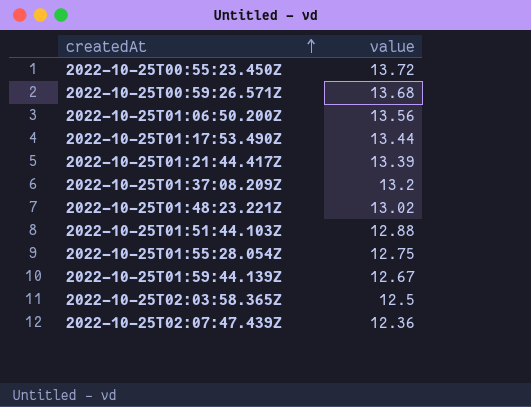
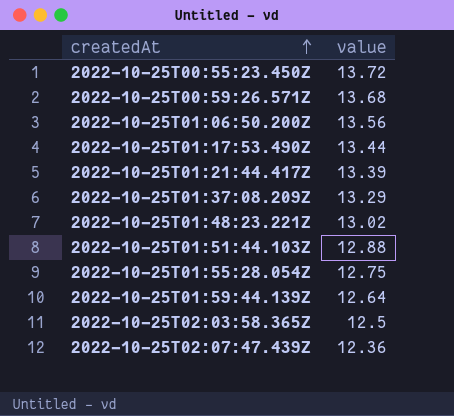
2022-10-25T01:37:08.209Z | value: 13.2 -> 13.29
2022-10-25T01:59:44.139Z | value: 12.67 -> 12.64

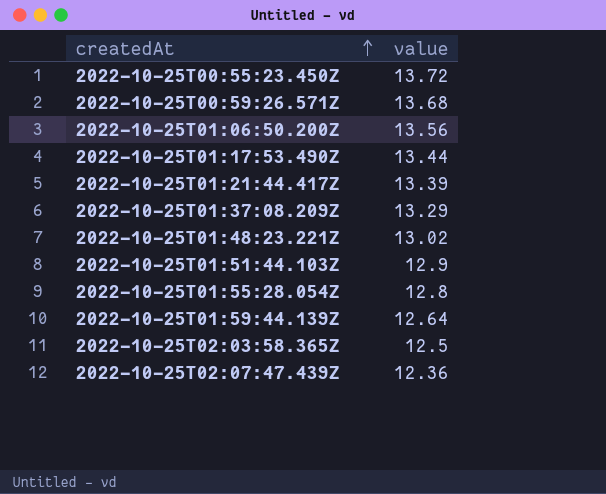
2022-10-25T01:51:44.103Z | value: 12.88 -> 12.9
2022-10-25T01:55:28.054Z | value: 12.75 -> 12.8

